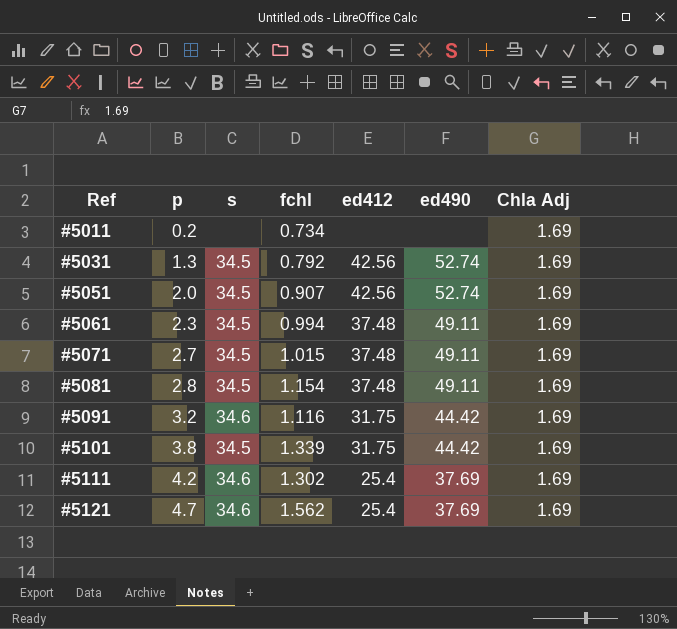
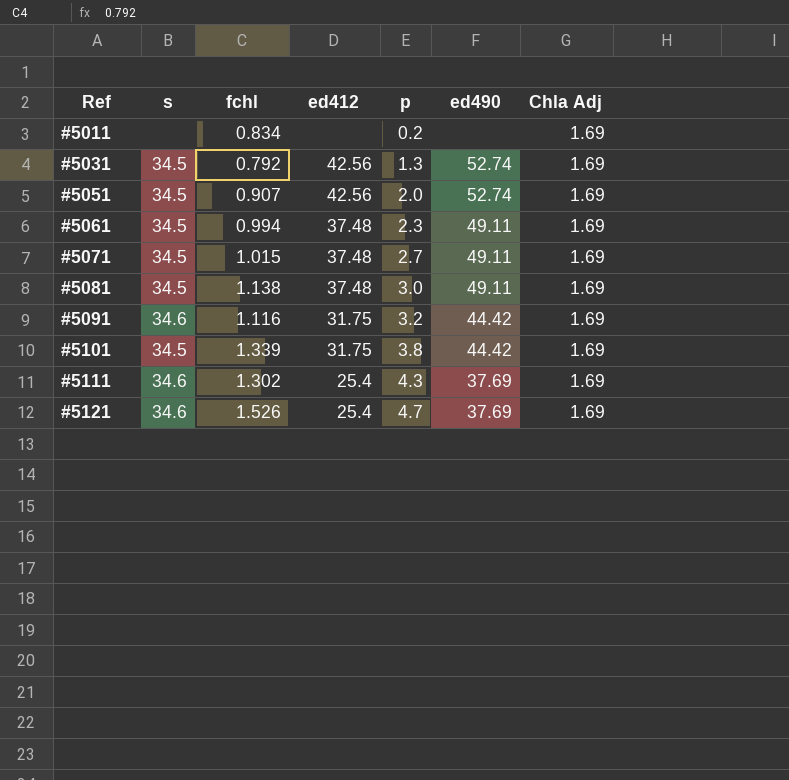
column p | position: 2 -> 5
#5011 | fchl: 0.734 -> 0.834
#5081 | fchl: 1.154 -> 1.138
#5081 | p: 2.8 -> 3.0
#5111 | p: 4.2 -> 4.3
#5121 | fchl: 1.562 -> 1.526

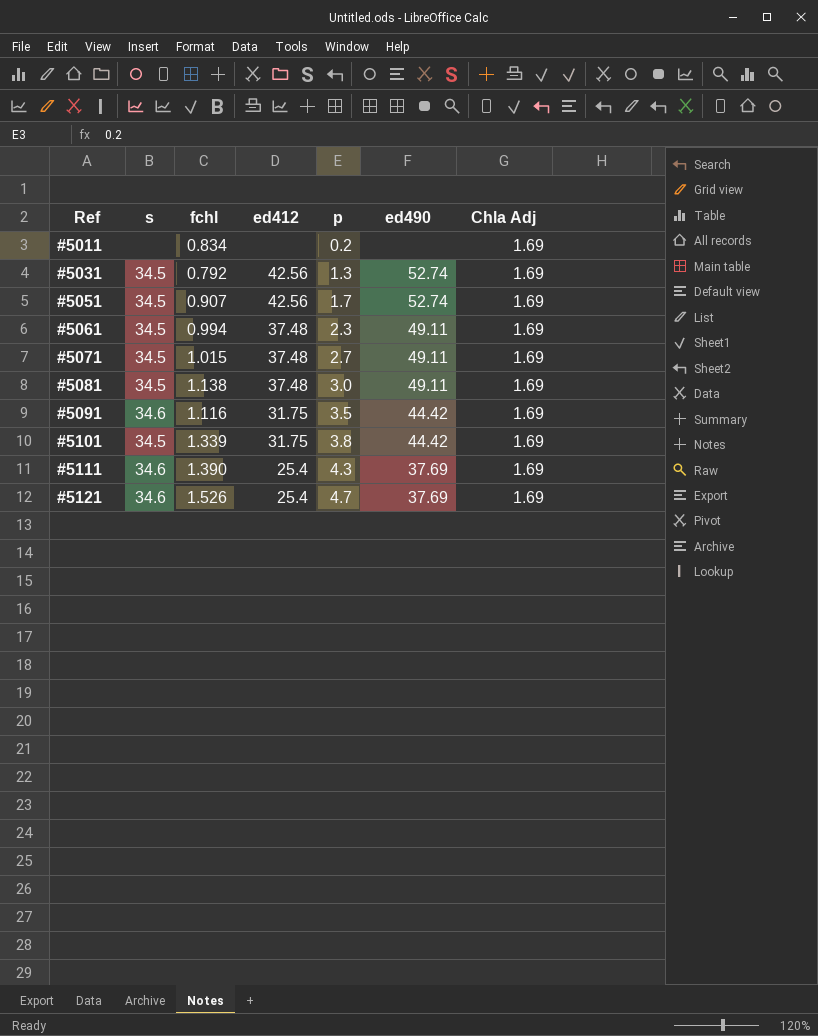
#5051 | p: 2.0 -> 1.7
#5091 | p: 3.2 -> 3.5
#5111 | fchl: 1.302 -> 1.390

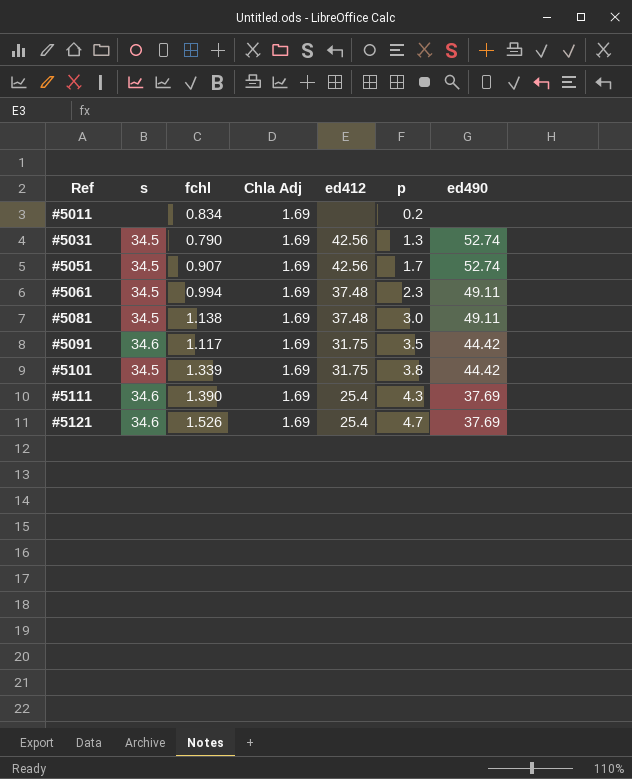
column Chla Adj | position: 7 -> 4
row #5071: 34.5 | 1.015 | 37.48 | 2.7 | 49.11 | 1.69 -> none
#5031 | fchl: 0.792 -> 0.790
#5091 | fchl: 1.116 -> 1.117

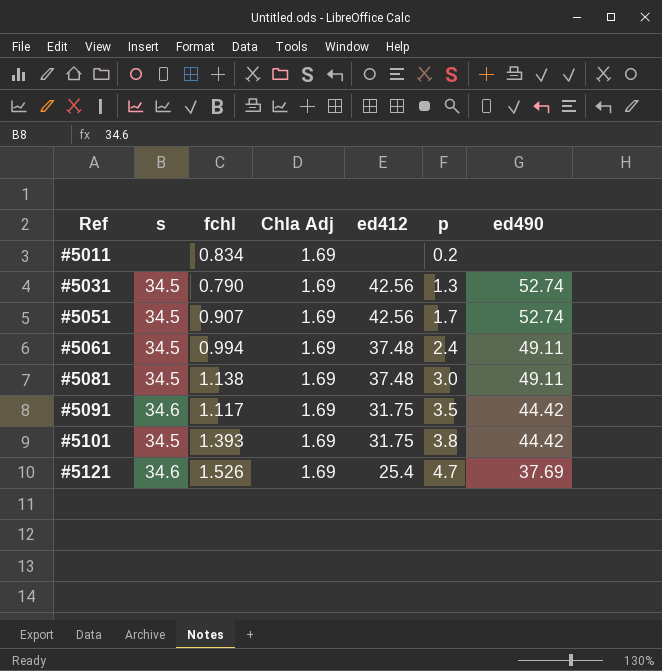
row #5111: 34.6 | 1.390 | 1.69 | 25.4 | 4.3 | 37.69 -> none
#5061 | p: 2.3 -> 2.4
#5101 | fchl: 1.339 -> 1.393

